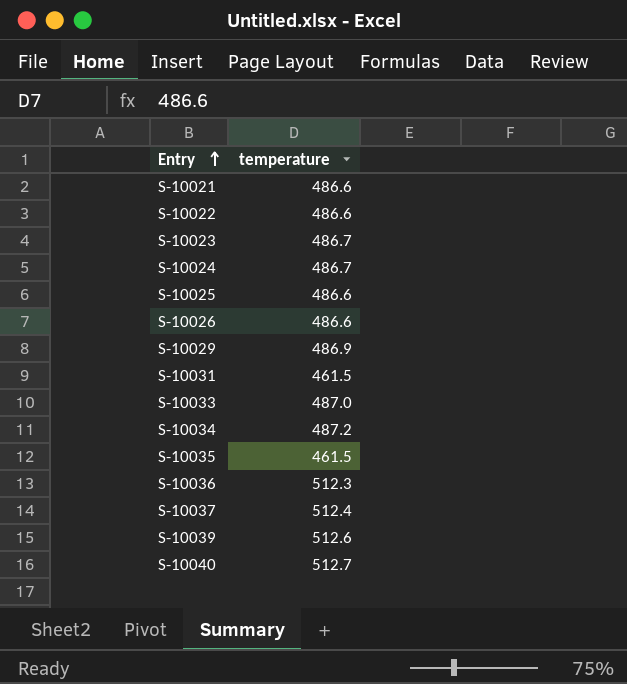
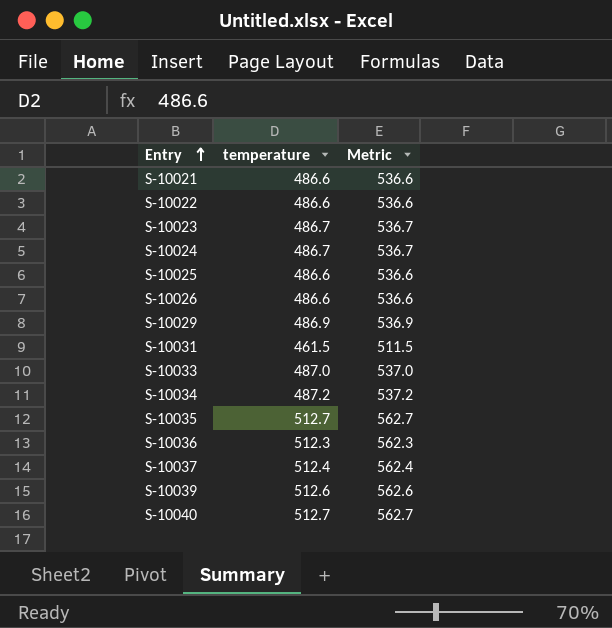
column Metric | formula: none -> [temperature] + 50
S-10035 | temperature: 461.5 -> 512.7

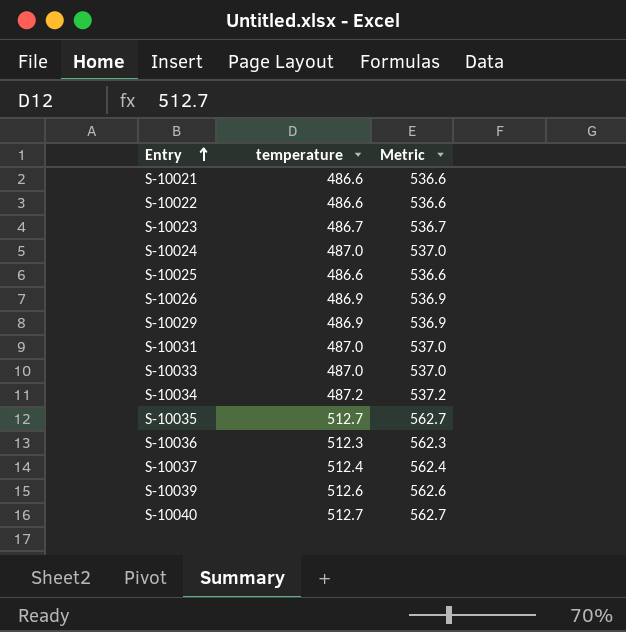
S-10024 | temperature: 486.7 -> 487.0
S-10024 | Metric: 536.7 -> 537.0
S-10026 | temperature: 486.6 -> 486.9
S-10026 | Metric: 536.6 -> 536.9
S-10031 | temperature: 461.5 -> 487.0
S-10031 | Metric: 511.5 -> 537.0

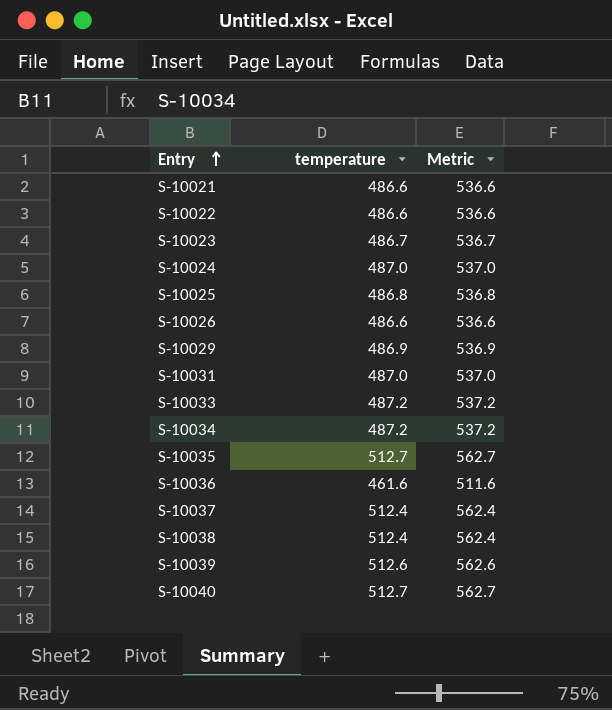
S-10025 | temperature: 486.6 -> 486.8
S-10025 | Metric: 536.6 -> 536.8
S-10026 | temperature: 486.9 -> 486.6
S-10026 | Metric: 536.9 -> 536.6
S-10033 | temperature: 487.0 -> 487.2
S-10033 | Metric: 537.0 -> 537.2
S-10036 | temperature: 512.3 -> 461.6
S-10036 | Metric: 562.3 -> 511.6
row S-10038: none -> 512.4 | 562.4

